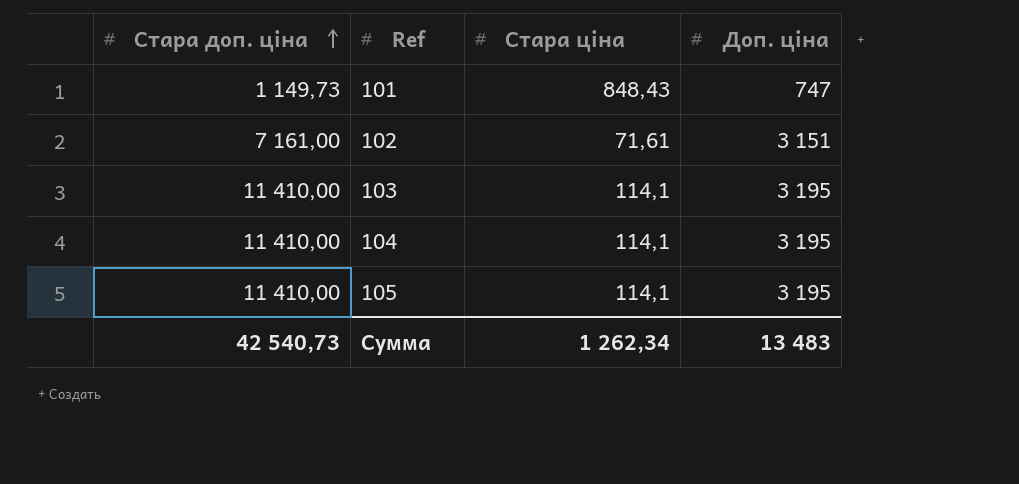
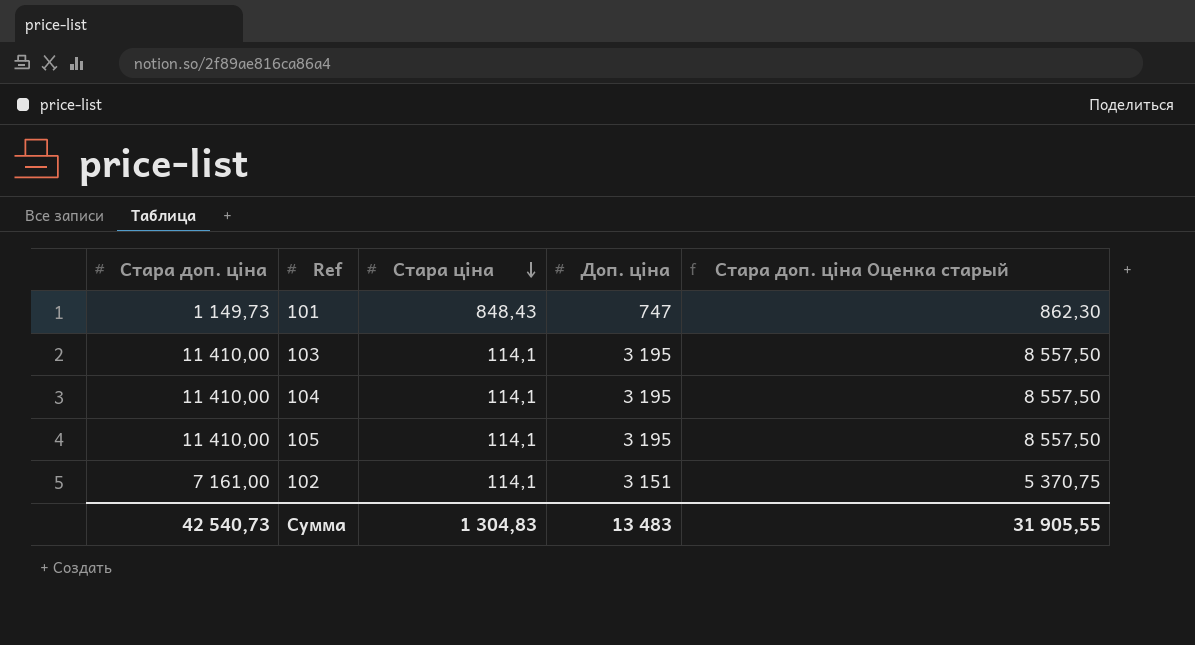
row order: Стара доп. ціна ascending -> Стара ціна descending
column Стара доп. ціна Оценка старый | formula: none -> [Стара доп. ціна] * 0,75
102 | Стара ціна: 71,61 -> 114,1
Сумма | Стара ціна: 1 262,34 -> 1 304,83

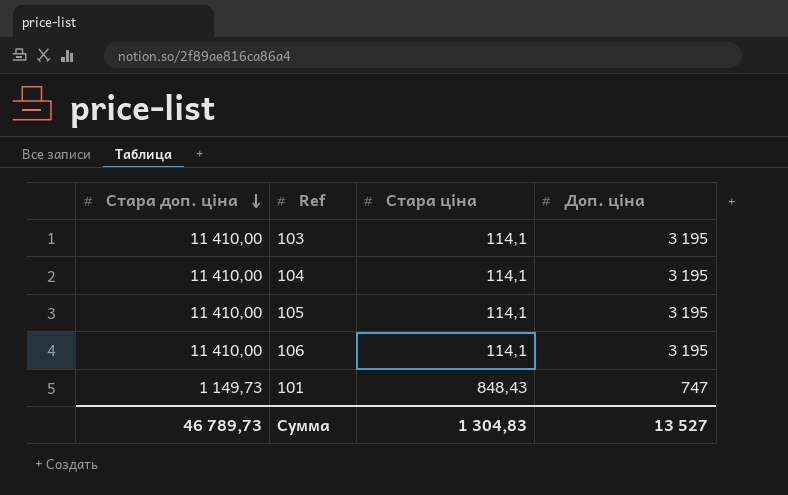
row order: Стара ціна descending -> Стара доп. ціна descending
column Стара доп. ціна Оценка старый | formula: [Стара доп. ціна] * 0,75 -> none
row 102: 7 161,00 | 114,1 | 3 151 | 5 370,75 -> none
row 106: none -> 11 410,00 | 114,1 | 3 195
Сумма | Стара доп. ціна: 42 540,73 -> 46 789,73
Сумма | Доп. ціна: 13 483 -> 13 527

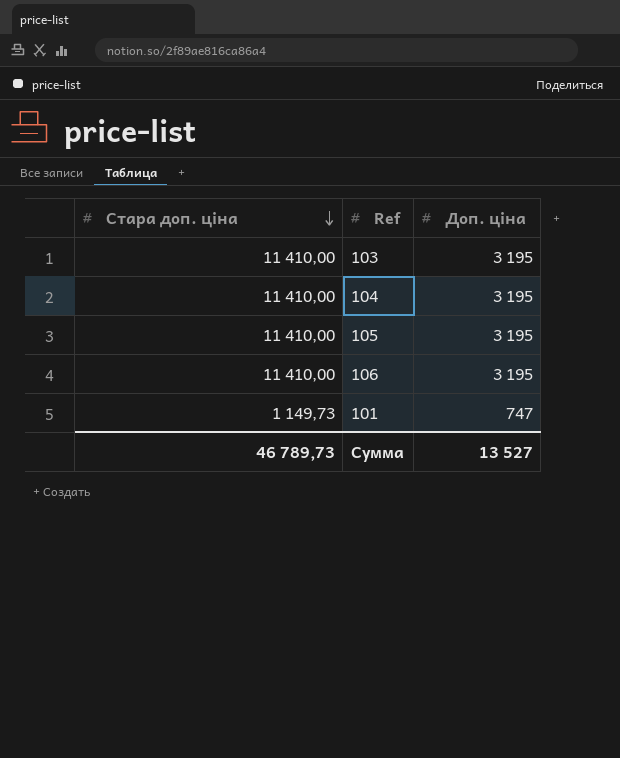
column Стара ціна | position: 3 -> none

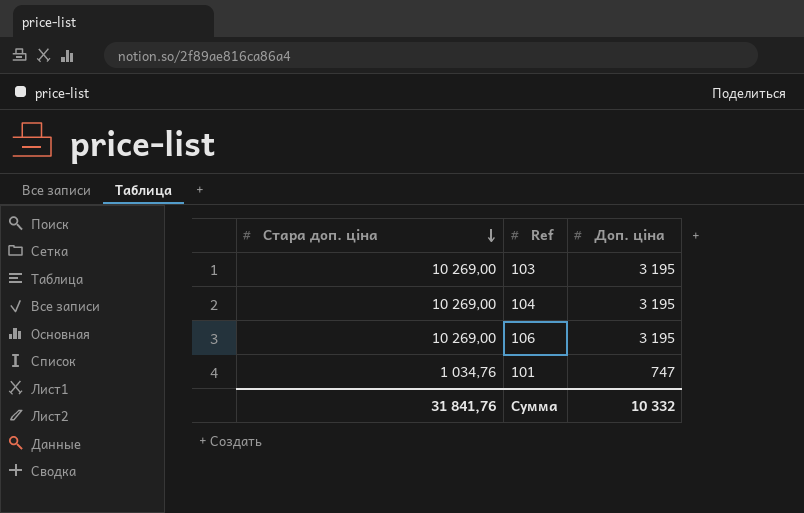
row 105: 11 410,00 | 3 195 -> none
103 | Стара доп. ціна: 11 410,00 -> 10 269,00
104 | Стара доп. ціна: 11 410,00 -> 10 269,00
106 | Стара доп. ціна: 11 410,00 -> 10 269,00
101 | Стара доп. ціна: 1 149,73 -> 1 034,76
Сумма | Стара доп. ціна: 46 789,73 -> 31 841,76
Сумма | Доп. ціна: 13 527 -> 10 332

